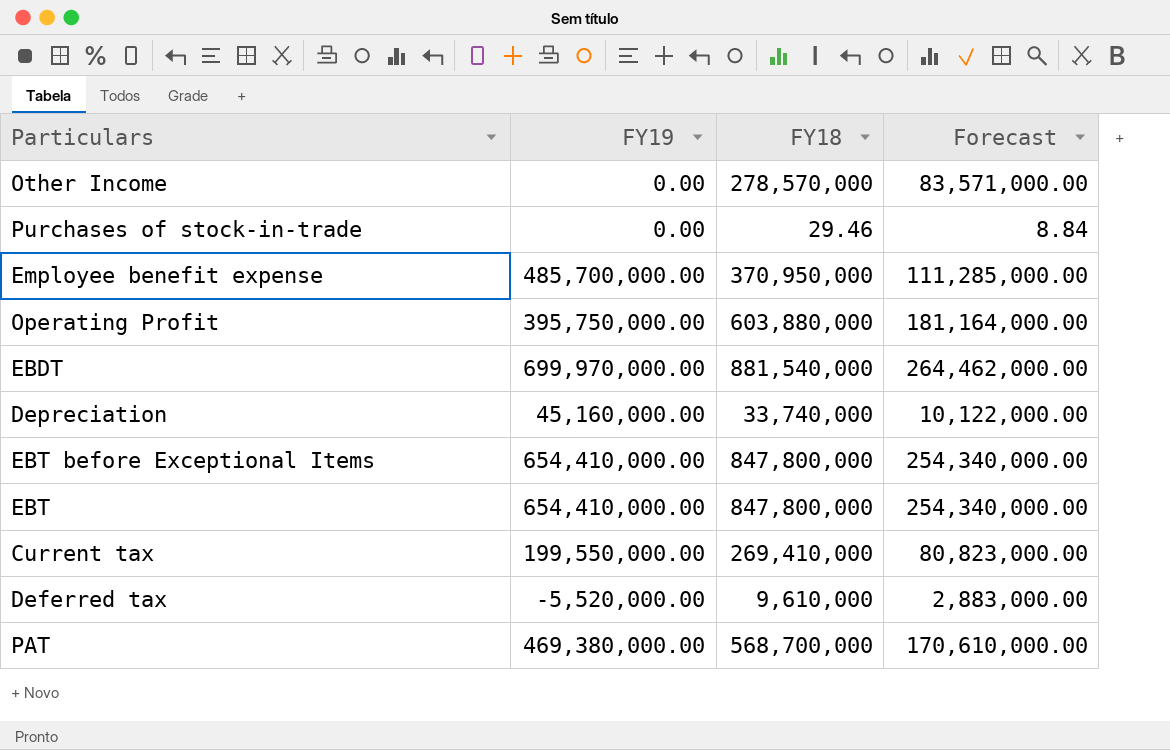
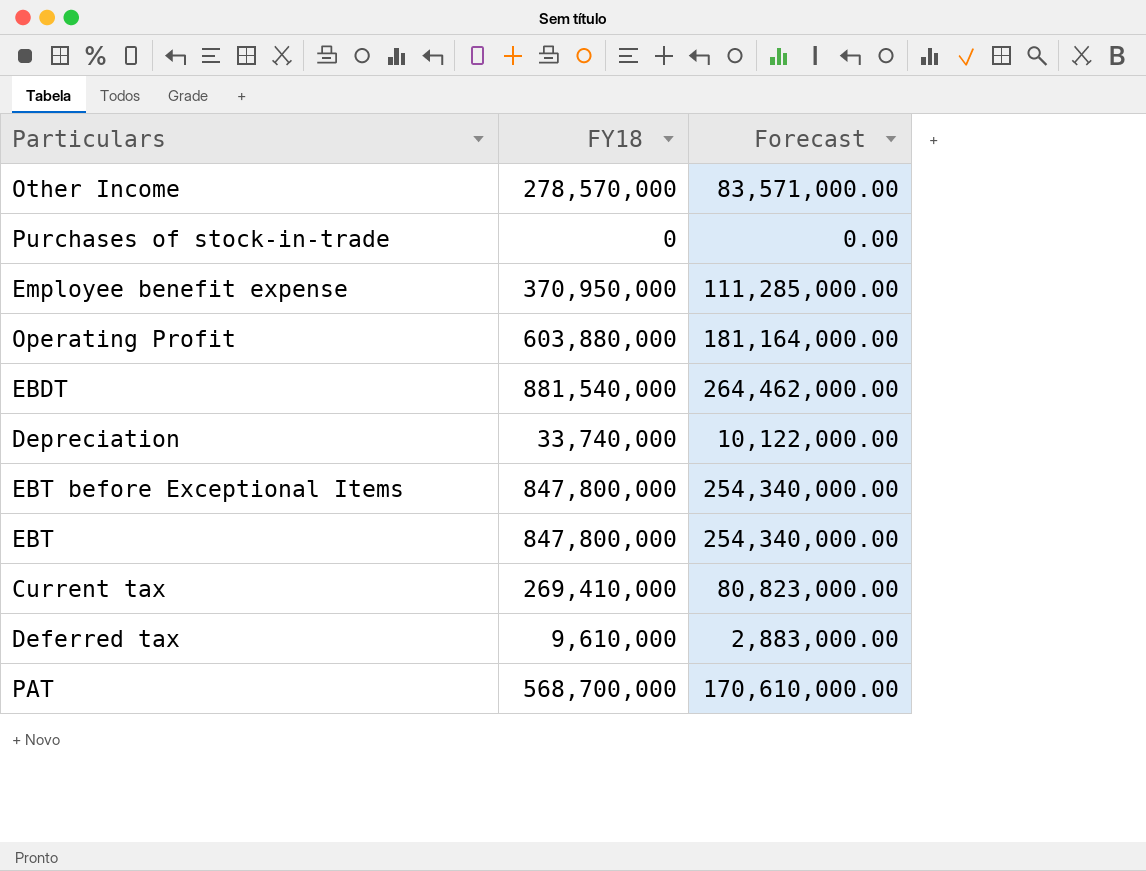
column FY19 | position: 2 -> none
Purchases of stock-in-trade | FY18: 29.46 -> 0
Purchases of stock-in-trade | Forecast: 8.84 -> 0.00

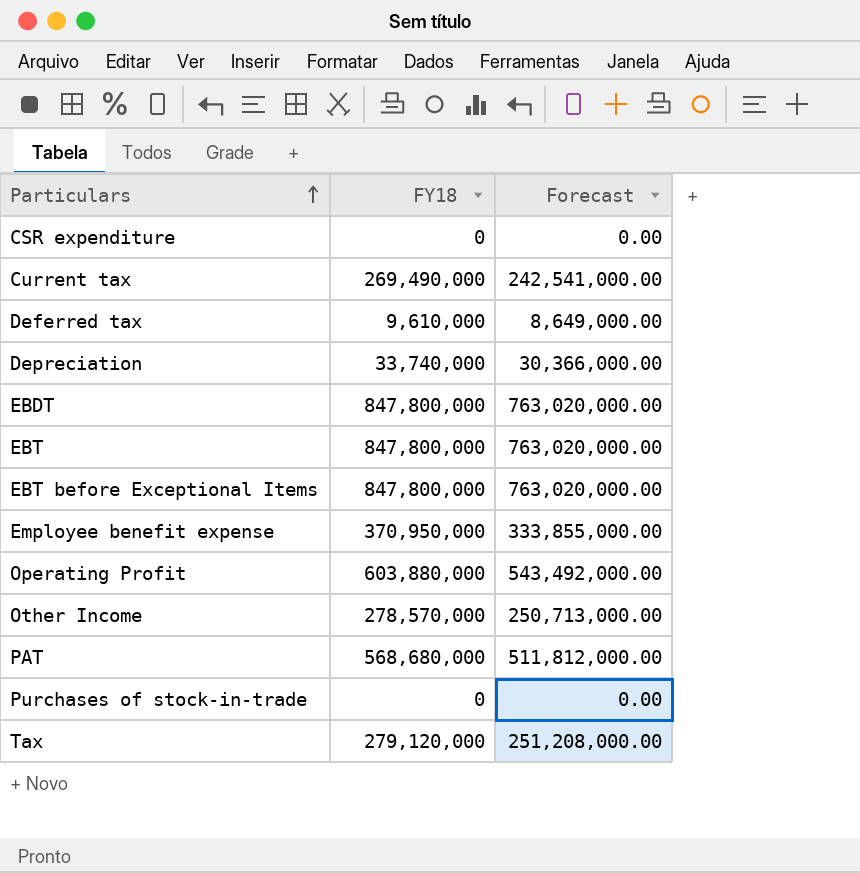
row order: none -> Particulars ascending
column Forecast | formula: [FY18] * 0.3 -> [FY18] * 0.9
row CSR expenditure: none -> 0 | 0.00
Current tax | FY18: 269,410,000 -> 269,490,000
EBDT | FY18: 881,540,000 -> 847,800,000
PAT | FY18: 568,700,000 -> 568,680,000
row Tax: none -> 279,120,000 | 251,208,000.00

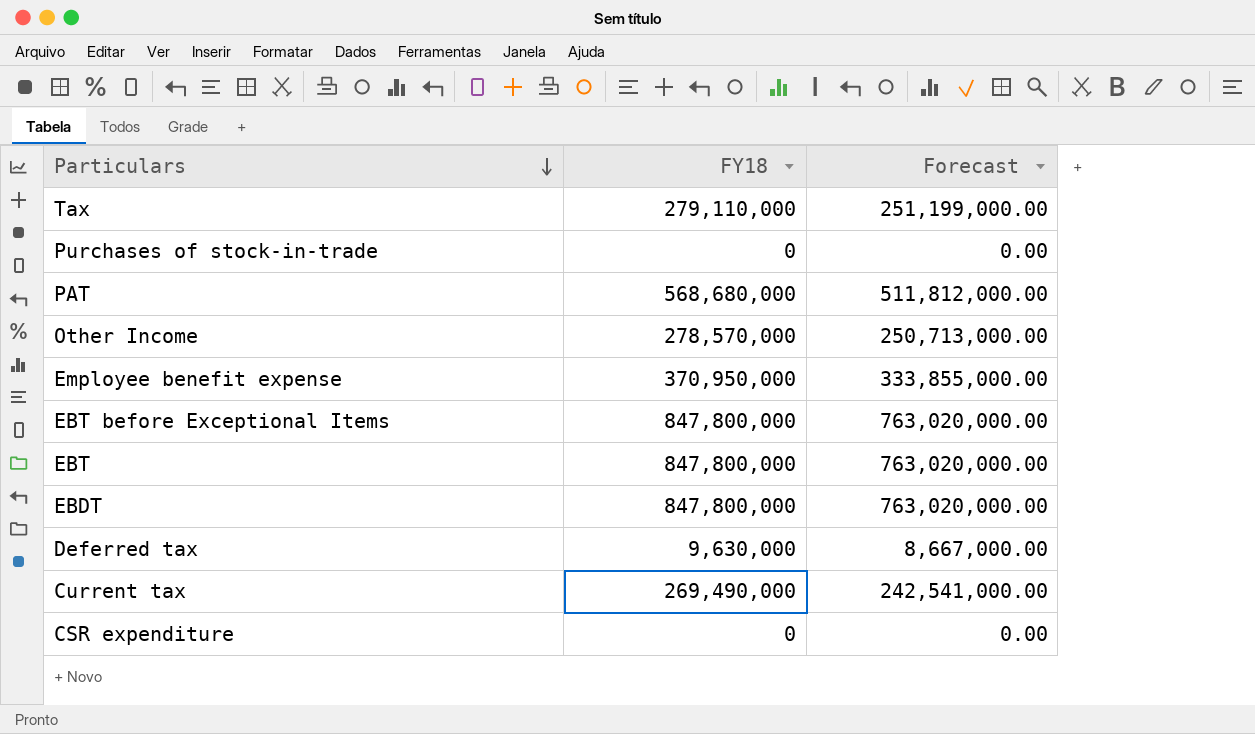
row order: Particulars ascending -> Particulars descending
row Depreciation: 33,740,000 | 30,366,000.00 -> none
row Operating Profit: 603,880,000 | 543,492,000.00 -> none
Tax | FY18: 279,120,000 -> 279,110,000
Tax | Forecast: 251,208,000.00 -> 251,199,000.00
Deferred tax | FY18: 9,610,000 -> 9,630,000
Deferred tax | Forecast: 8,649,000.00 -> 8,667,000.00

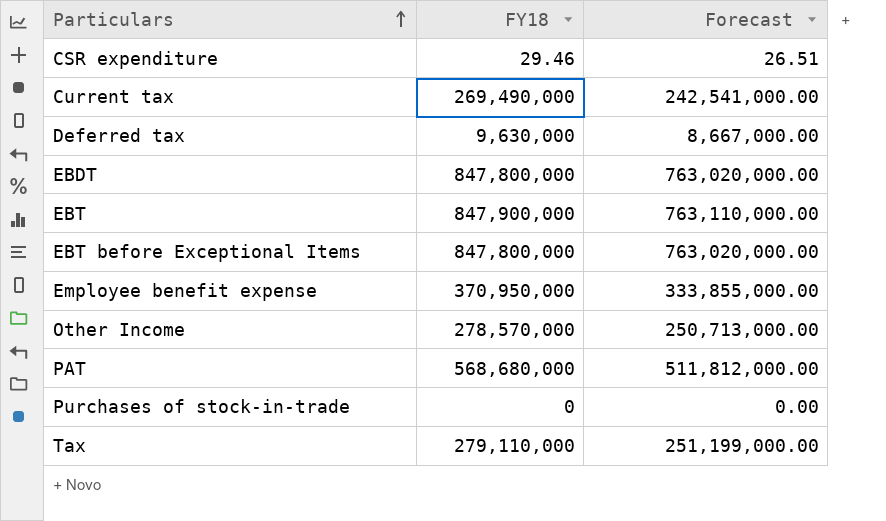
row order: Particulars descending -> Particulars ascending
CSR expenditure | FY18: 0 -> 29.46
CSR expenditure | Forecast: 0.00 -> 26.51
EBT | FY18: 847,800,000 -> 847,900,000
EBT | Forecast: 763,020,000.00 -> 763,110,000.00

